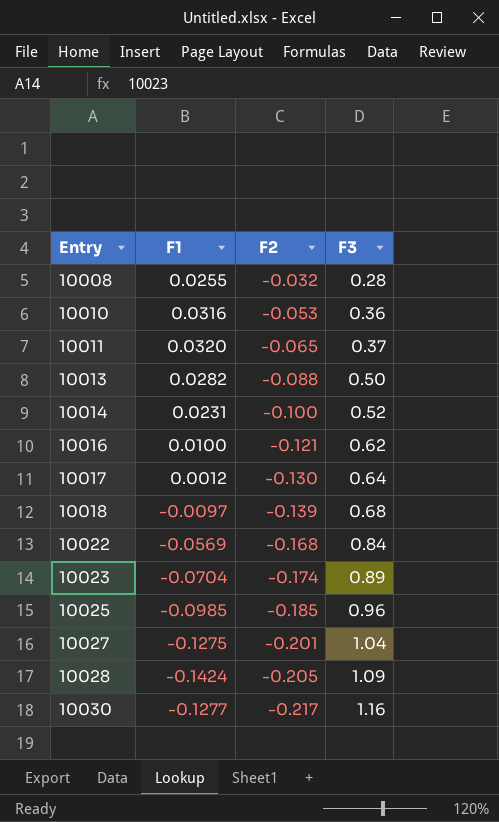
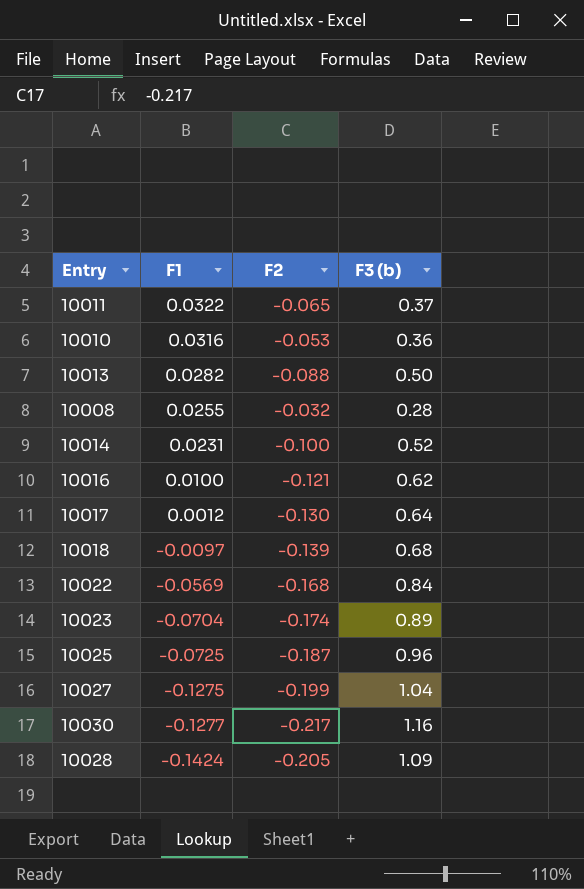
row order: Entry ascending -> F1 descending
column name: F3 -> F3 (b)
10011 | F1: 0.0320 -> 0.0322
10025 | F1: -0.0985 -> -0.0725
10025 | F2: -0.185 -> -0.187
10027 | F2: -0.201 -> -0.199

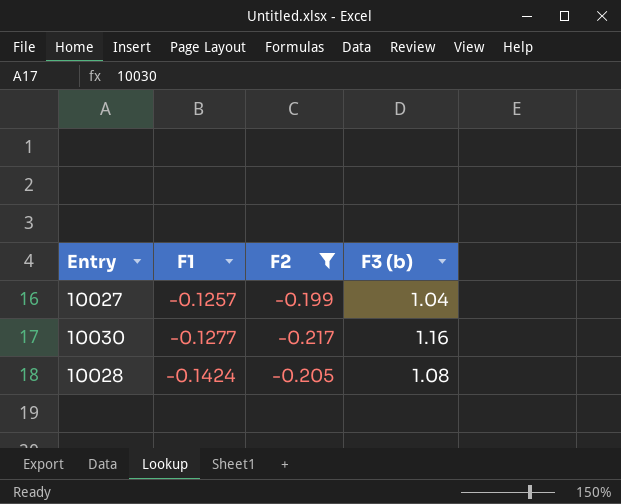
filter: none -> F2 <= -0.199
10027 | F1: -0.1275 -> -0.1257
10028 | F3 (b): 1.09 -> 1.08

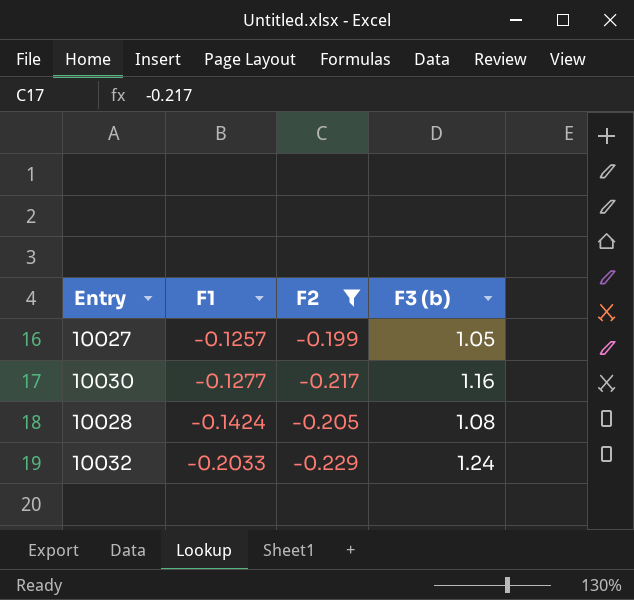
10027 | F3 (b): 1.04 -> 1.05
row 10032: none -> -0.2033 | -0.229 | 1.24

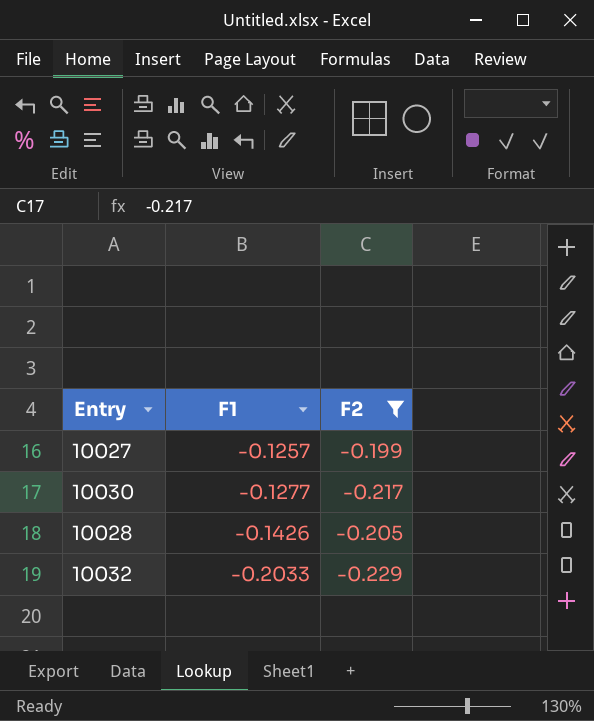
column F3 (b) | position: 4 -> none
10028 | F1: -0.1424 -> -0.1426

